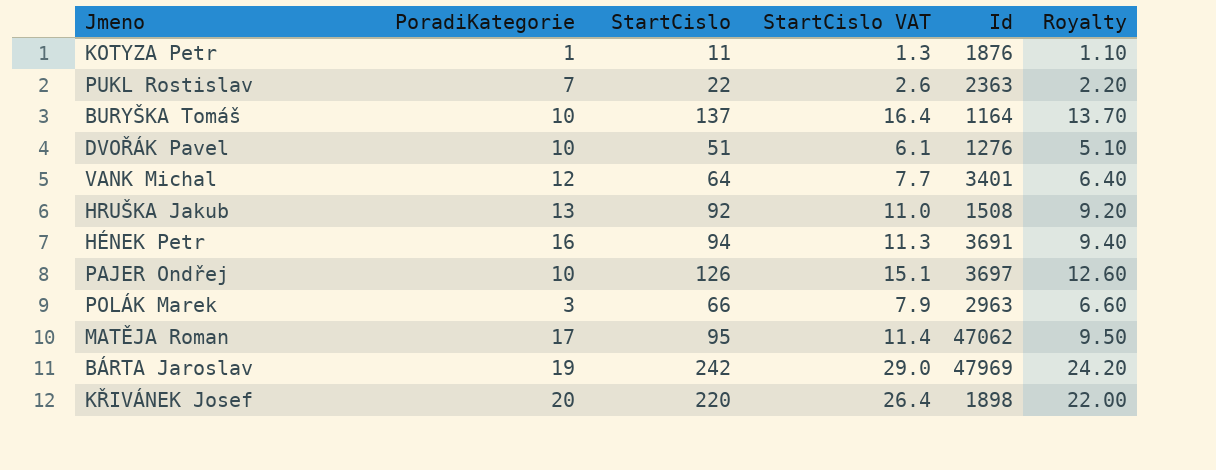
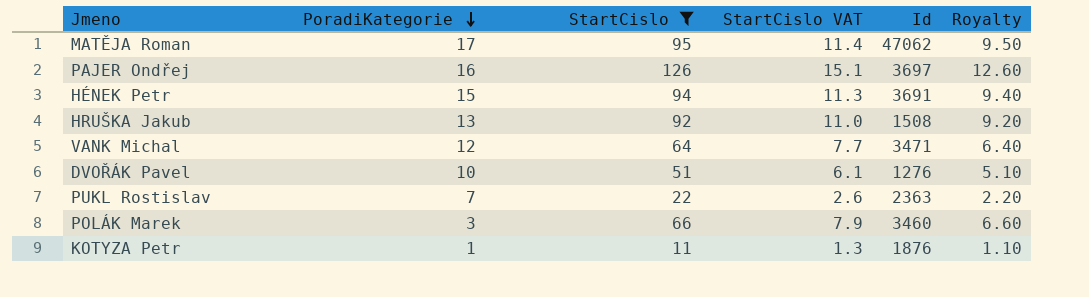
filter: none -> StartCislo <= 126
row order: none -> PoradiKategorie descending
PAJER Ondřej | PoradiKategorie: 10 -> 16
HÉNEK Petr | PoradiKategorie: 16 -> 15
VANK Michal | Id: 3401 -> 3471
POLÁK Marek | Id: 2963 -> 3460

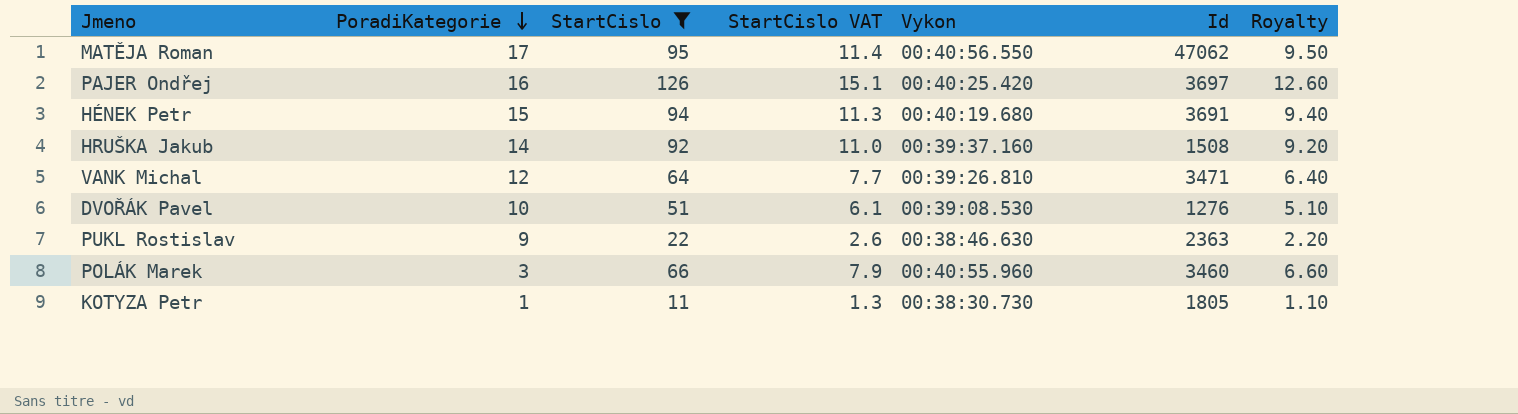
column Vykon | position: none -> 5
HRUŠKA Jakub | PoradiKategorie: 13 -> 14
PUKL Rostislav | PoradiKategorie: 7 -> 9
KOTYZA Petr | Id: 1876 -> 1805

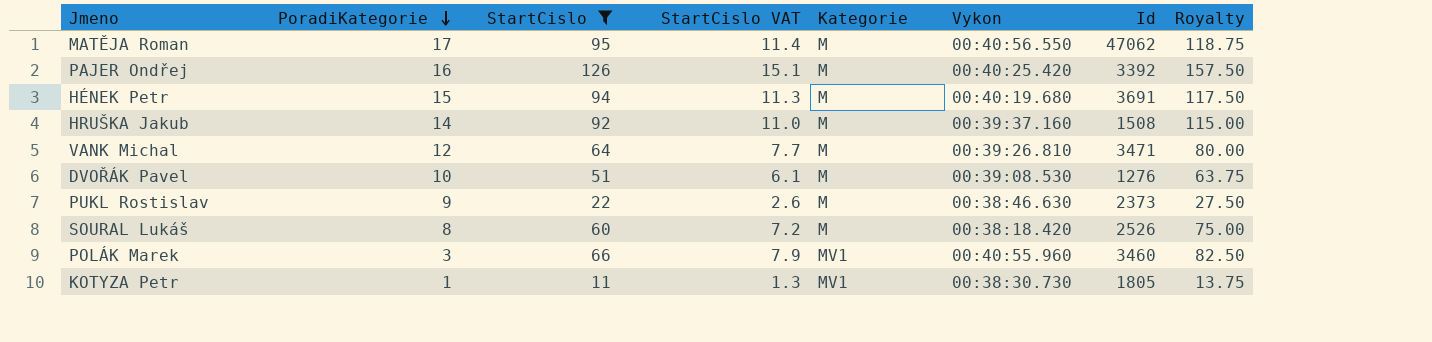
column Kategorie | position: none -> 5
column Royalty | formula: [StartCislo] * 0.1 -> [StartCislo] * 1.25
PAJER Ondřej | Id: 3697 -> 3392
PUKL Rostislav | Id: 2363 -> 2373
row SOURAL Lukáš: none -> 8 | 60 | 7.2 | M | 00:38:18.420 | 2526 | 75.00

